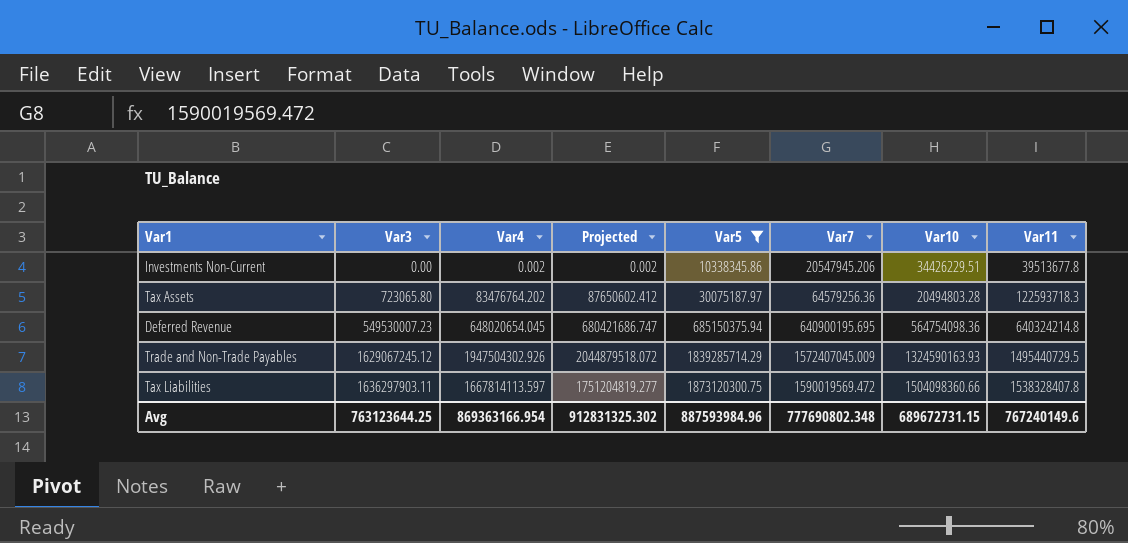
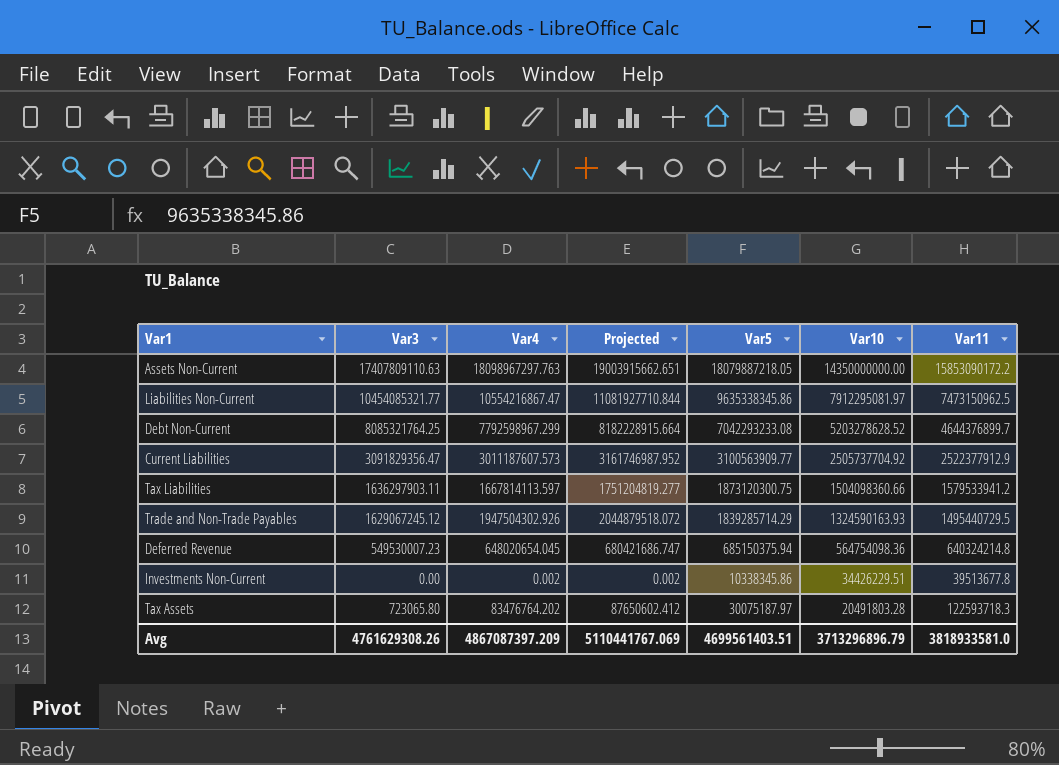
filter: Var5 <= 1873120300.75 -> none
row order: Var3 ascending -> Var10 descending
column Var7 | position: 6 -> none
Tax Liabilities | Var11: 1538328407.8 -> 1579533941.2
Tax Assets | Var10: 20494803.28 -> 20491803.28
Avg | Var3: 763123644.25 -> 4761629308.26
Avg | Var4: 869363166.954 -> 4867087397.209
Avg | Projected: 912831325.302 -> 5110441767.069
Avg | Var5: 887593984.96 -> 4699561403.51
Avg | Var10: 689672731.15 -> 3713296896.79
Avg | Var11: 767240149.6 -> 3818933581.0

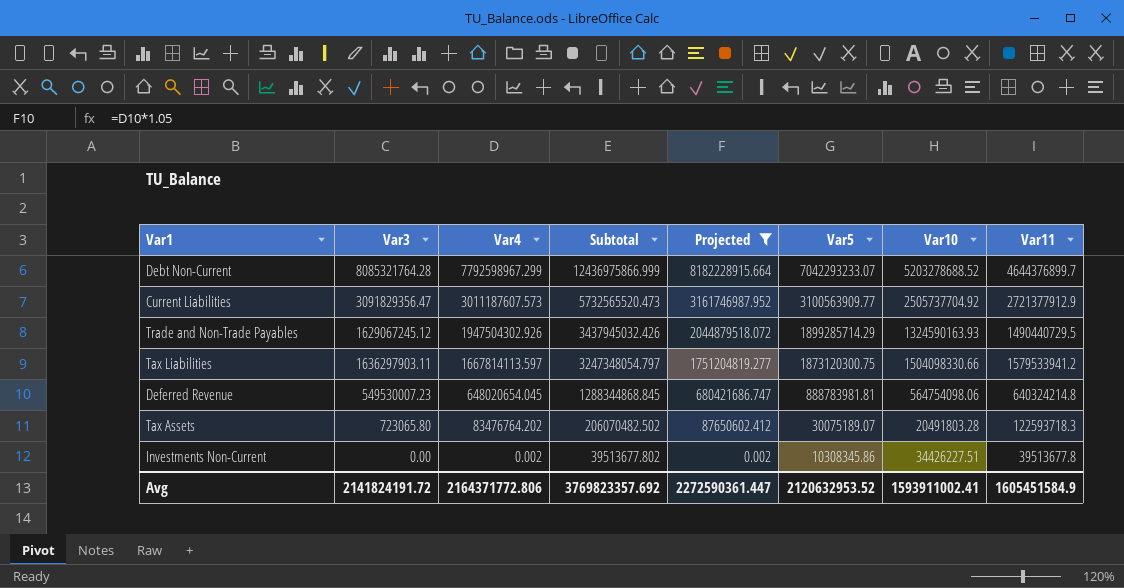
filter: none -> Projected <= 8182228915.664
row order: Var10 descending -> Var4 descending
column Subtotal | formula: none -> [Var4] + [Var11]
Debt Non-Current | Var3: 8085321764.25 -> 8085321764.28
Debt Non-Current | Var5: 7042293233.08 -> 7042293233.07
Debt Non-Current | Var10: 5203278628.52 -> 5203278688.52
Current Liabilities | Var11: 2522377912.9 -> 2721377912.9
Trade and Non-Trade Payables | Var5: 1839285714.29 -> 1899285714.29
Trade and Non-Trade Payables | Var11: 1495440729.5 -> 1490440729.5
Tax Liabilities | Var10: 1504098360.66 -> 1504098330.66
Deferred Revenue | Var5: 685150375.94 -> 888783981.81
Deferred Revenue | Var10: 564754098.36 -> 564754098.06
Tax Assets | Var5: 30075187.97 -> 30075189.07
Investments Non-Current | Var5: 10338345.86 -> 10308345.86
Investments Non-Current | Var10: 34426229.51 -> 34426227.51
Avg | Var3: 4761629308.26 -> 2141824191.72
Avg | Var4: 4867087397.209 -> 2164371772.806
Avg | Projected: 5110441767.069 -> 2272590361.447
Avg | Var5: 4699561403.51 -> 2120632953.52
Avg | Var10: 3713296896.79 -> 1593911002.41
Avg | Var11: 3818933581.0 -> 1605451584.9

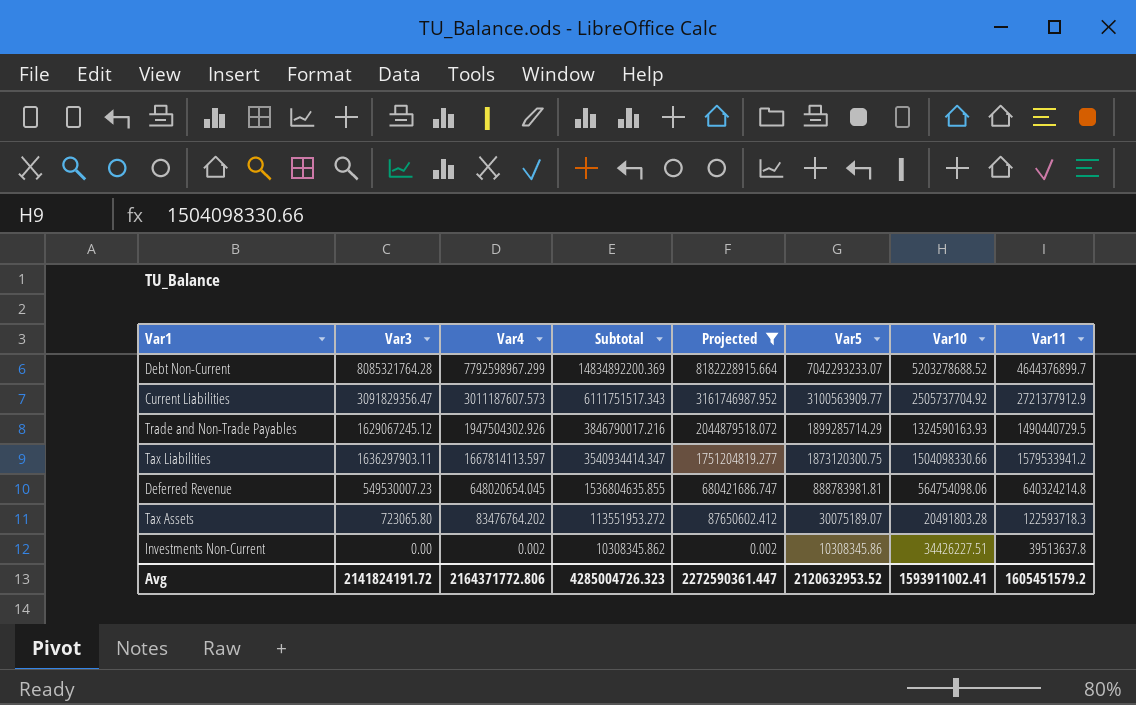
column Subtotal | formula: [Var4] + [Var11] -> [Var4] + [Var5]
Investments Non-Current | Var11: 39513677.8 -> 39513637.8
Avg | Subtotal: 3769823357.692 -> 4285004726.323
Avg | Var11: 1605451584.9 -> 1605451579.2

